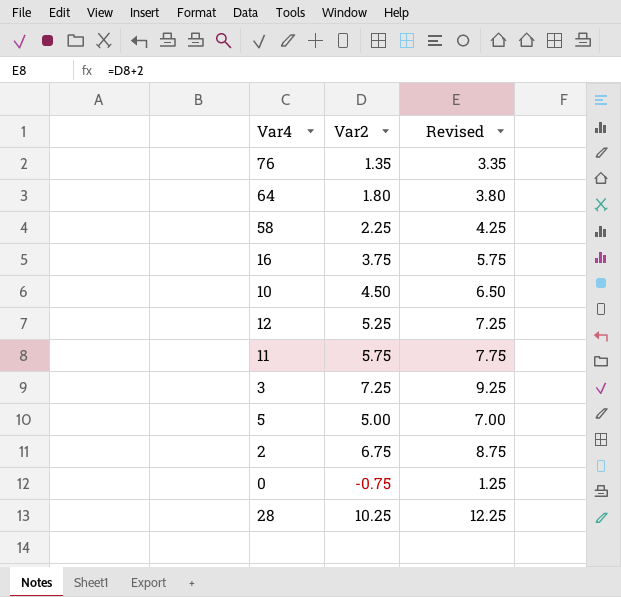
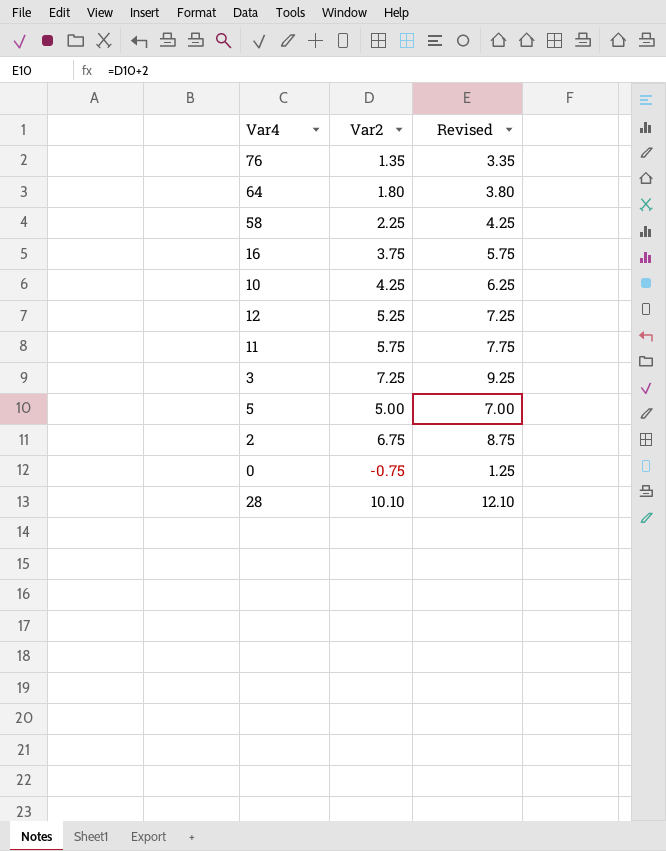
10 | Var2: 4.50 -> 4.25
10 | Revised: 6.50 -> 6.25
28 | Var2: 10.25 -> 10.10
28 | Revised: 12.25 -> 12.10

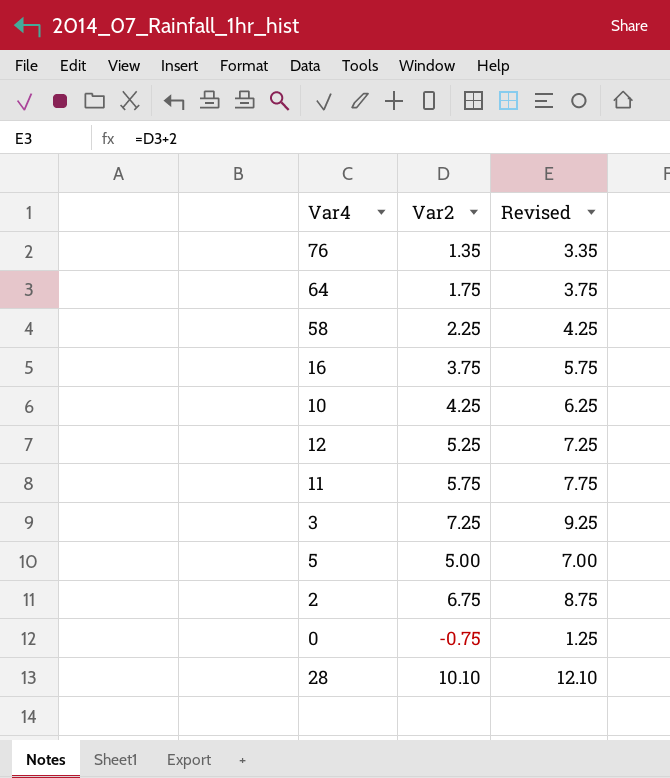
64 | Var2: 1.80 -> 1.75
64 | Revised: 3.80 -> 3.75

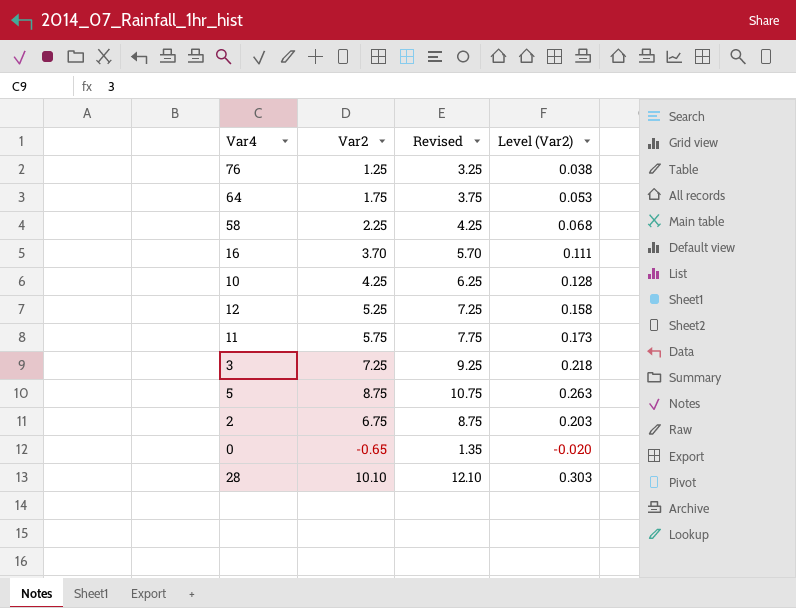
column Level (Var2) | formula: none -> [Var2] * 0.03
76 | Var2: 1.35 -> 1.25
76 | Revised: 3.35 -> 3.25
16 | Var2: 3.75 -> 3.70
16 | Revised: 5.75 -> 5.70
5 | Var2: 5.00 -> 8.75
5 | Revised: 7.00 -> 10.75
0 | Var2: -0.75 -> -0.65
0 | Revised: 1.25 -> 1.35

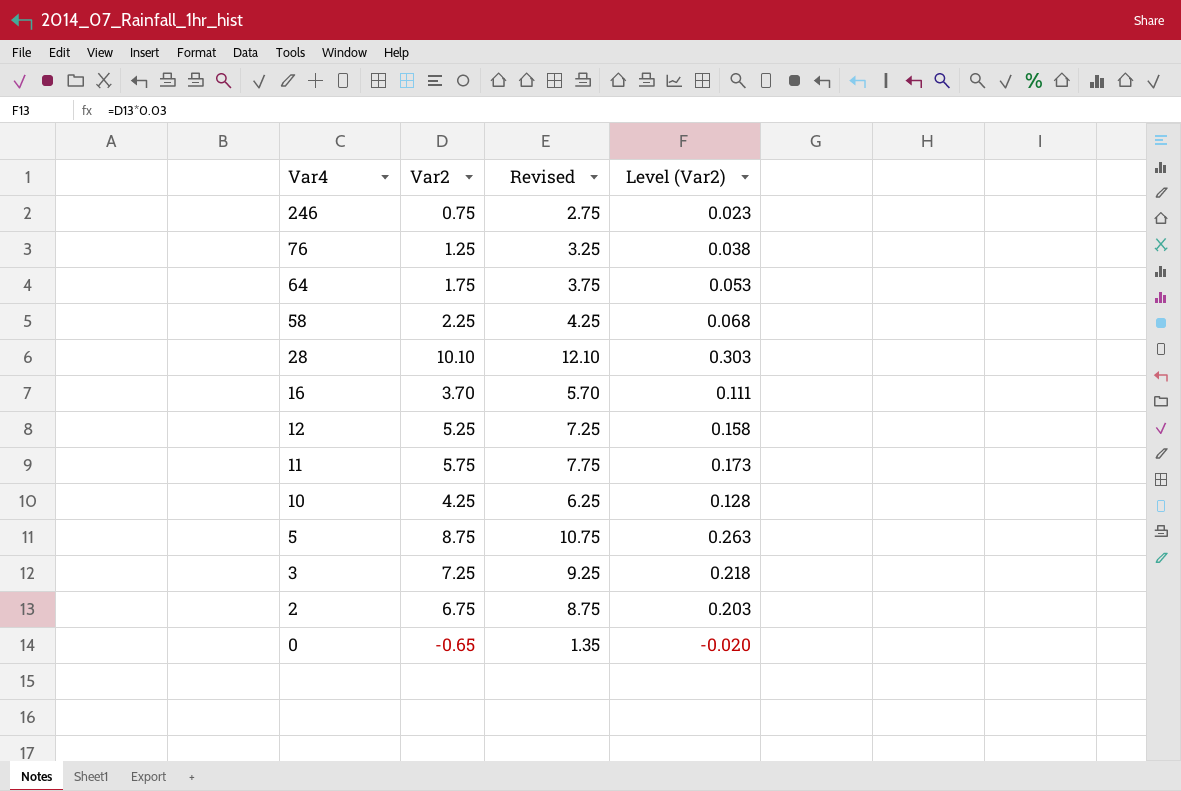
row order: none -> Var4 descending
row 246: none -> 0.75 | 2.75 | 0.023

